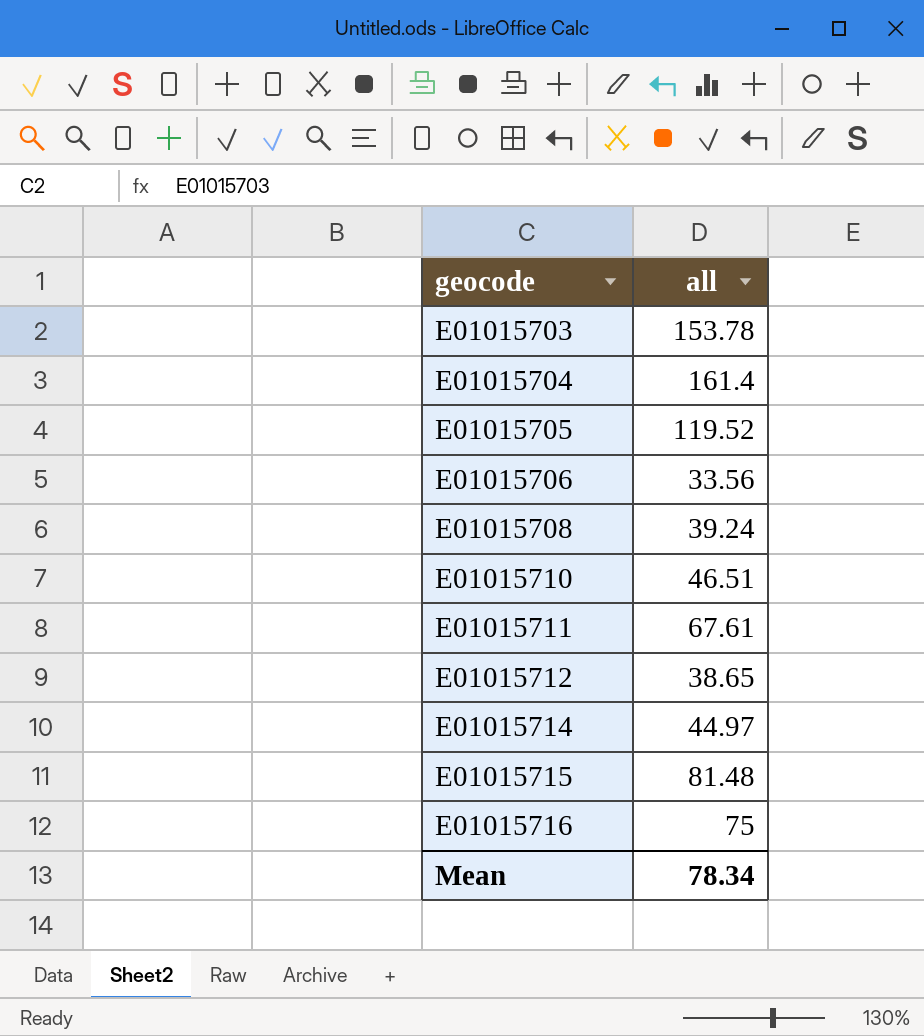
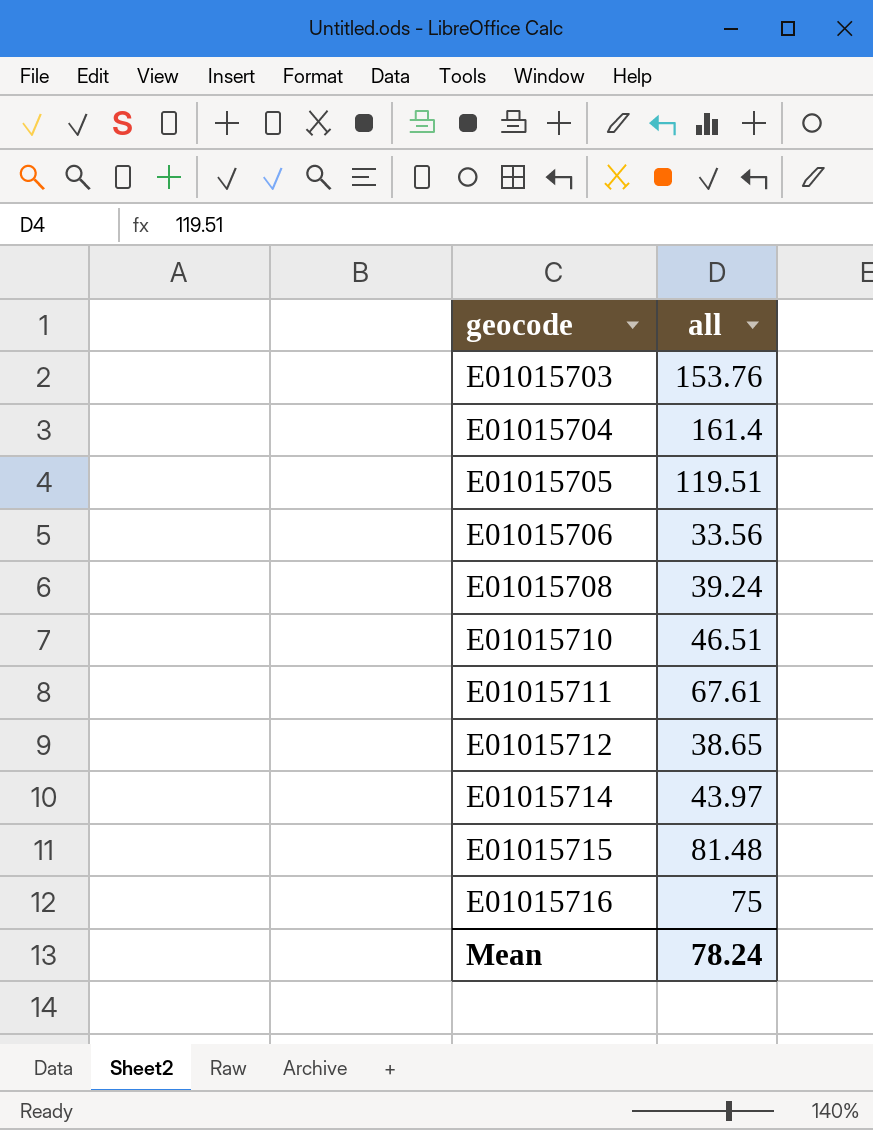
E01015703 | all: 153.78 -> 153.76
E01015705 | all: 119.52 -> 119.51
E01015714 | all: 44.97 -> 43.97
Mean | all: 78.34 -> 78.24

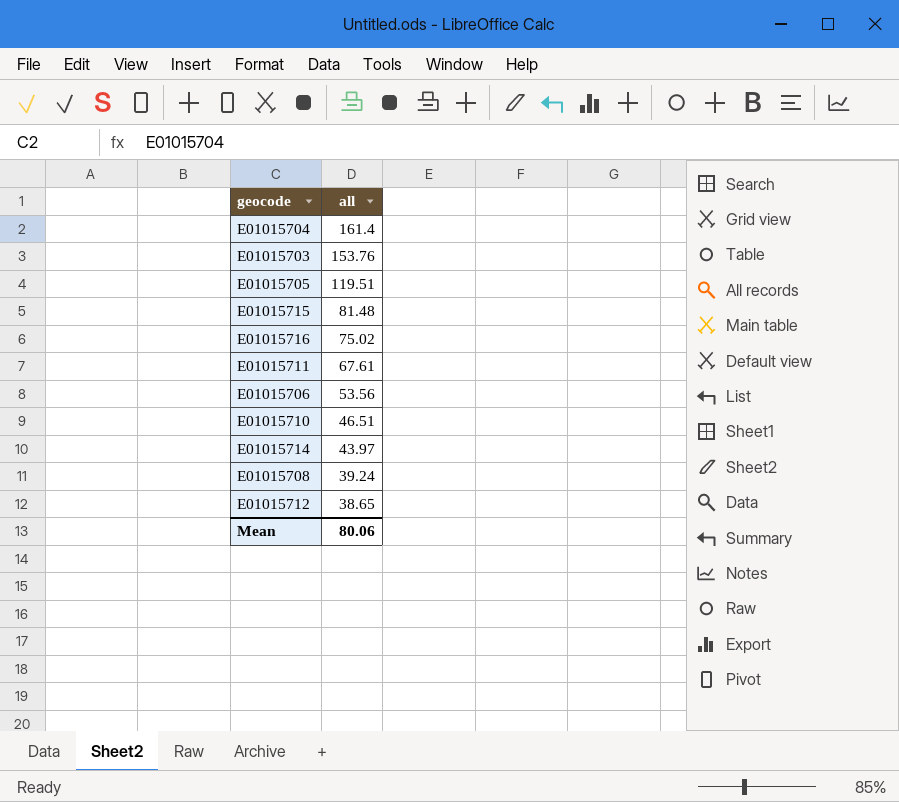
row order: geocode ascending -> all descending
E01015716 | all: 75 -> 75.02
E01015706 | all: 33.56 -> 53.56
Mean | all: 78.24 -> 80.06

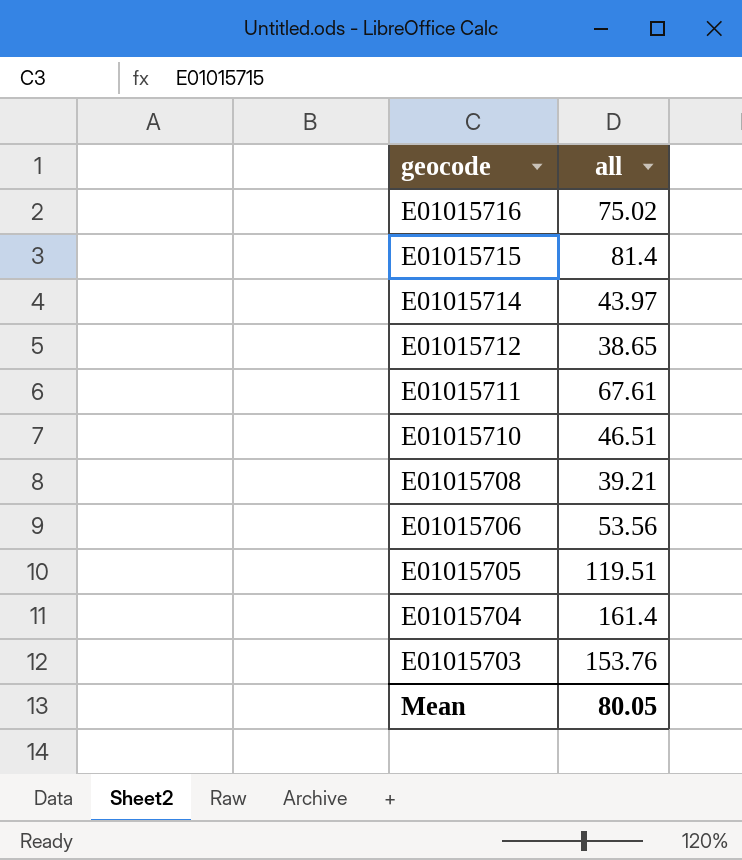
row order: all descending -> geocode descending
E01015715 | all: 81.48 -> 81.4
E01015708 | all: 39.24 -> 39.21
Mean | all: 80.06 -> 80.05

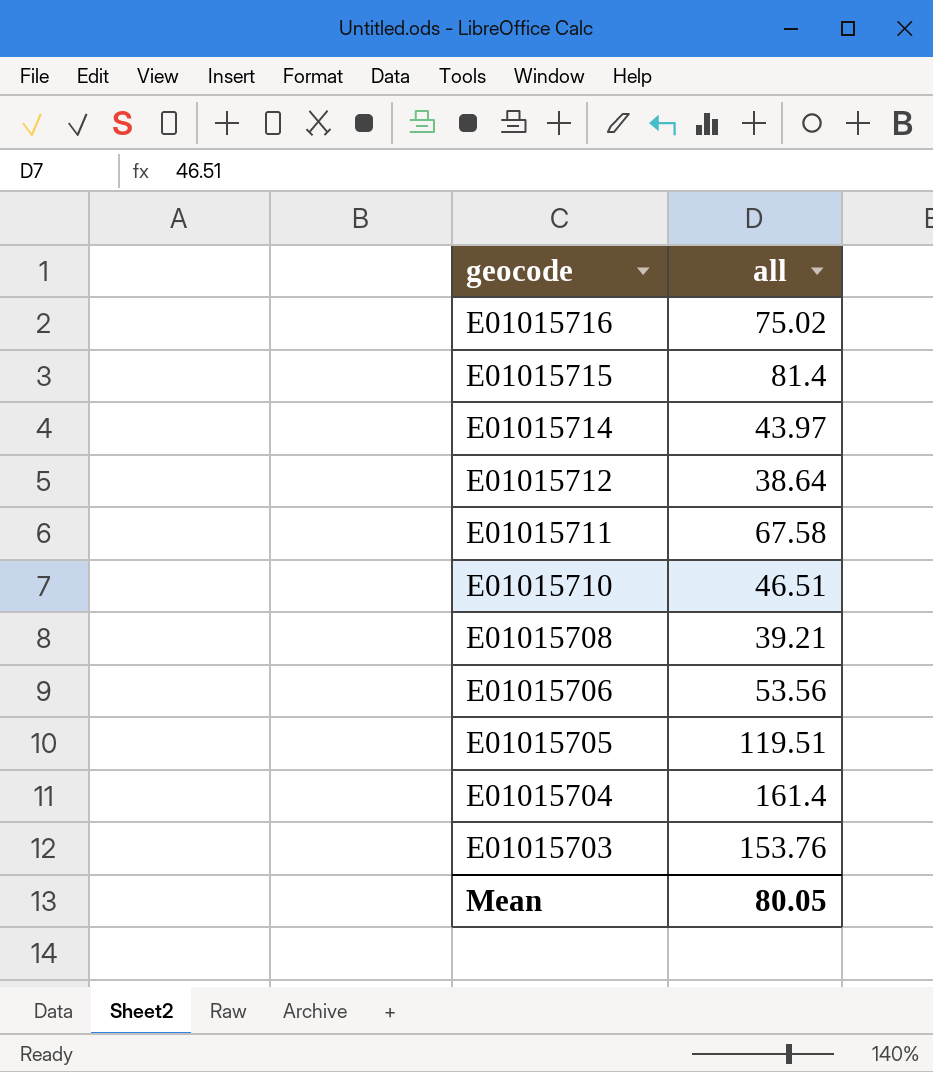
E01015712 | all: 38.65 -> 38.64
E01015711 | all: 67.61 -> 67.58

